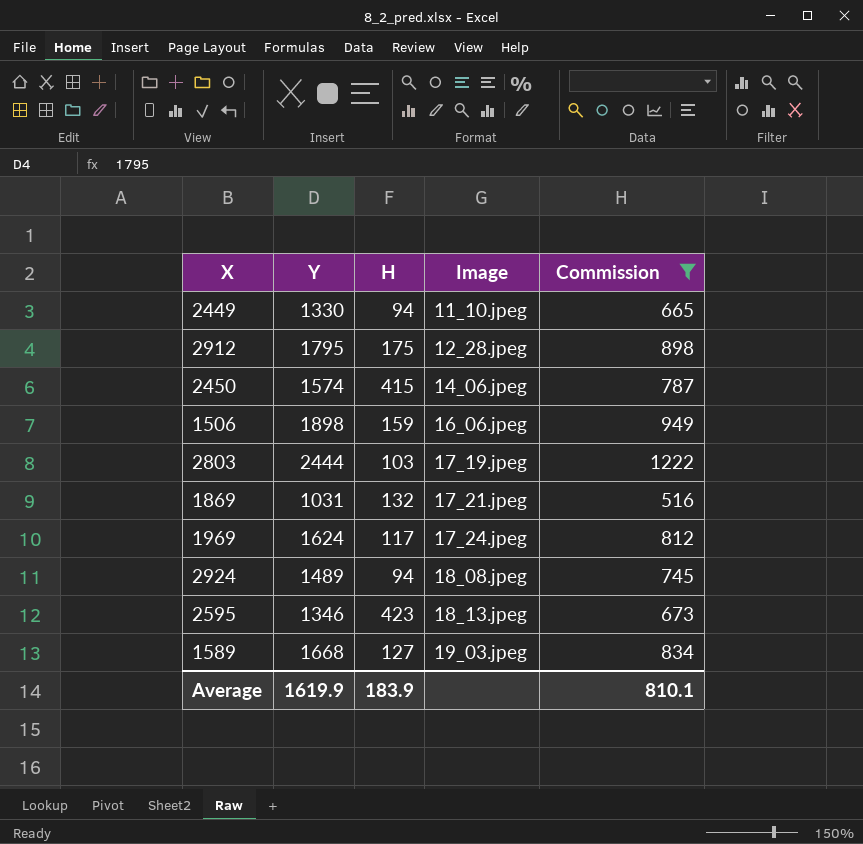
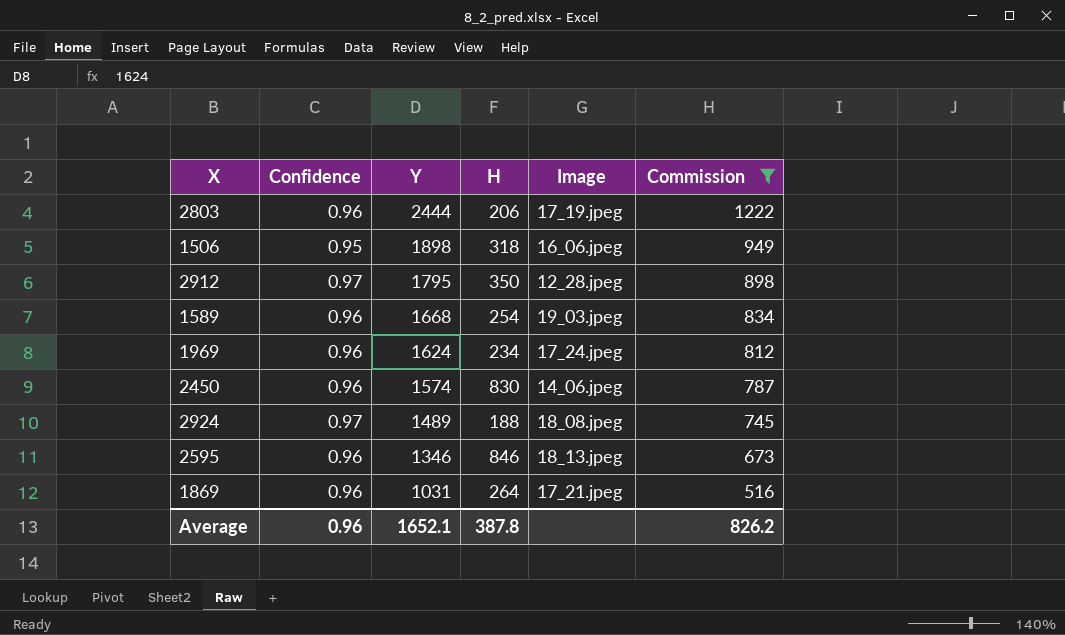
row order: Image ascending -> Y descending
column Confidence | position: none -> 2
row 2449: 1330 | 94 | 11_10.jpeg | 665 -> none
2803 | H: 103 -> 206
1506 | H: 159 -> 318
2912 | H: 175 -> 350
1589 | H: 127 -> 254
1969 | H: 117 -> 234
2450 | H: 415 -> 830
2924 | H: 94 -> 188
2595 | H: 423 -> 846
1869 | H: 132 -> 264
Average | Y: 1619.9 -> 1652.1
Average | H: 183.9 -> 387.8
Average | Commission: 810.1 -> 826.2

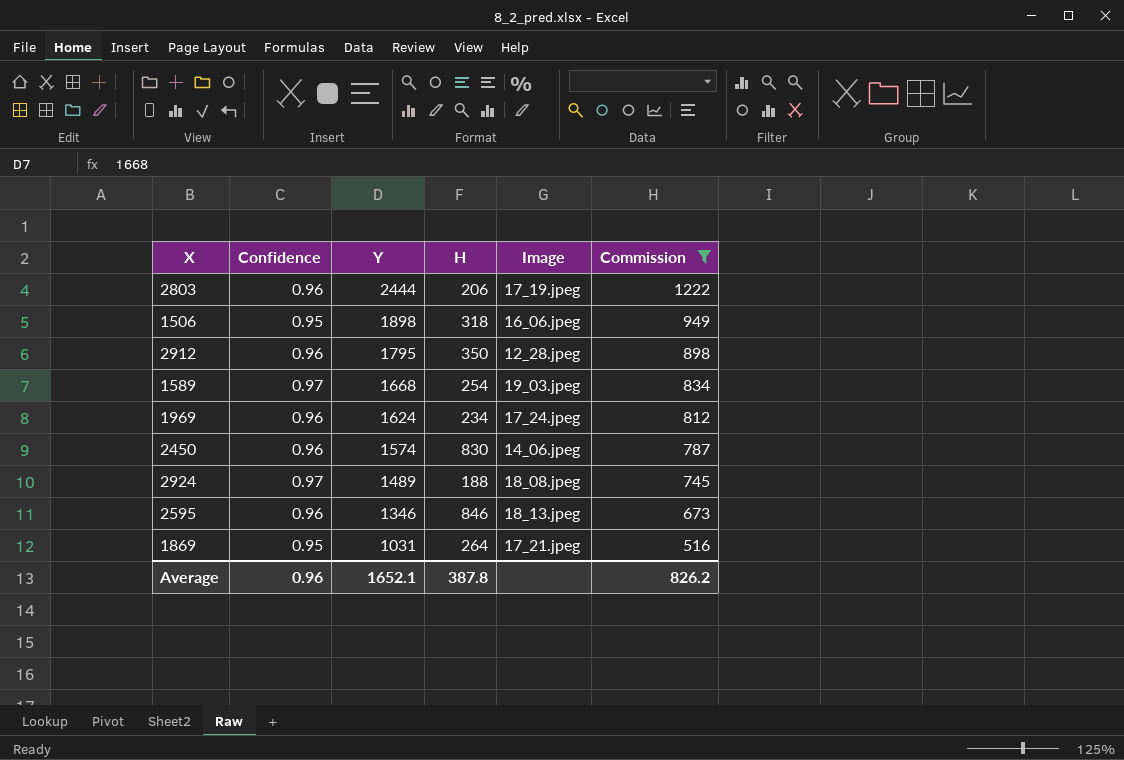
2912 | Confidence: 0.97 -> 0.96
1589 | Confidence: 0.96 -> 0.97
1869 | Confidence: 0.96 -> 0.95

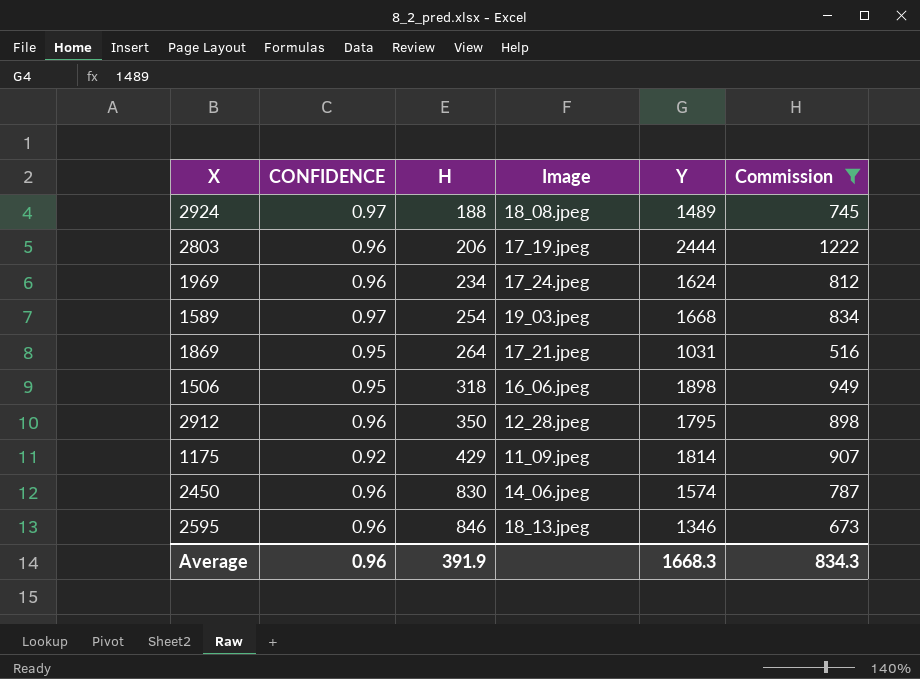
row order: Y descending -> H ascending
column name: Confidence -> CONFIDENCE
column Y | position: 3 -> 5
row 1175: none -> 0.92 | 429 | 11_09.jpeg | 1814 | 907
Average | H: 387.8 -> 391.9
Average | Y: 1652.1 -> 1668.3
Average | Commission: 826.2 -> 834.3

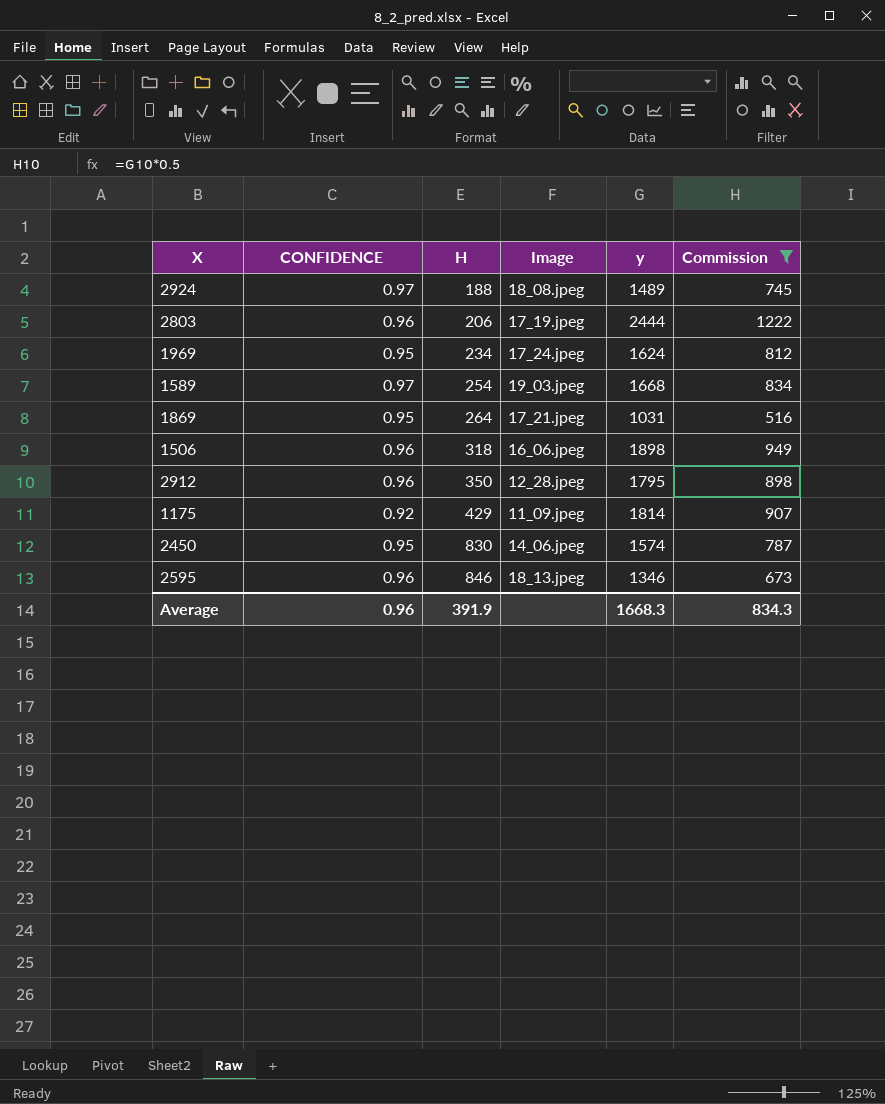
column name: Y -> y
1969 | CONFIDENCE: 0.96 -> 0.95
1506 | CONFIDENCE: 0.95 -> 0.96
2450 | CONFIDENCE: 0.96 -> 0.95

